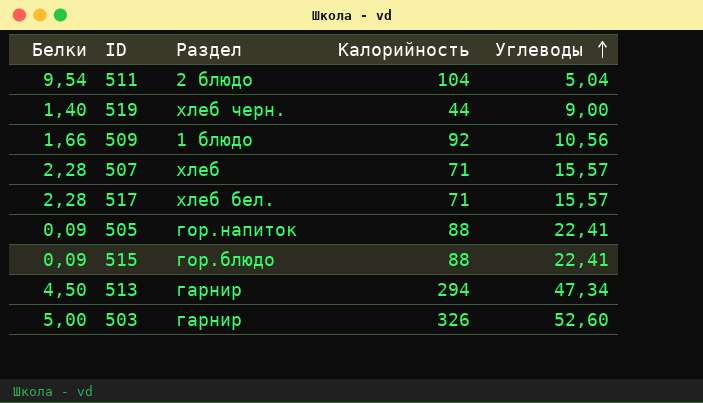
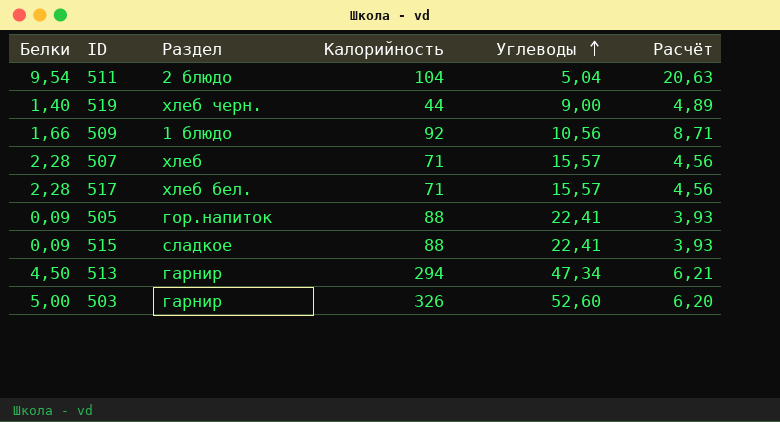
column Расчёт | formula: none -> [Калорийность] / [Углеводы]
515 | Раздел: гор.блюдо -> сладкое

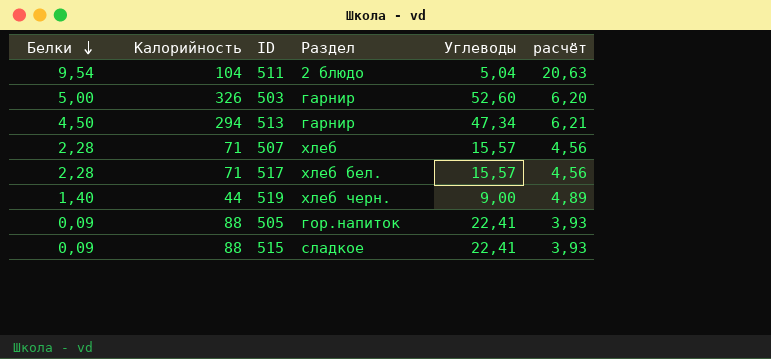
row order: Углеводы ascending -> Белки descending
column Калорийность | position: 4 -> 2
column name: Расчёт -> расчёт
row 509: 1,66 | 1 блюдо | 92 | 10,56 | 8,71 -> none

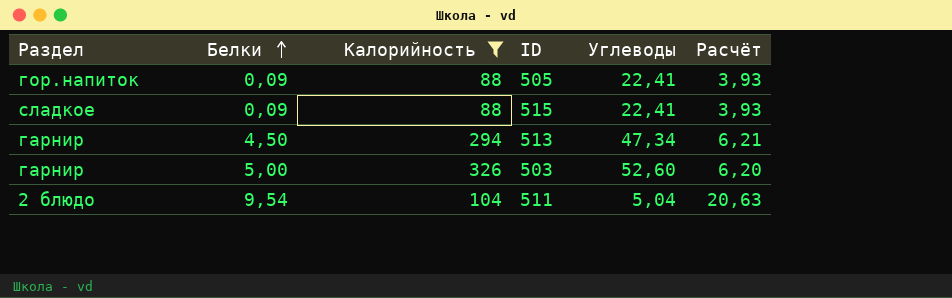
filter: none -> Калорийность >= 88
row order: Белки descending -> Белки ascending
column Раздел | position: 4 -> 1
column name: расчёт -> Расчёт

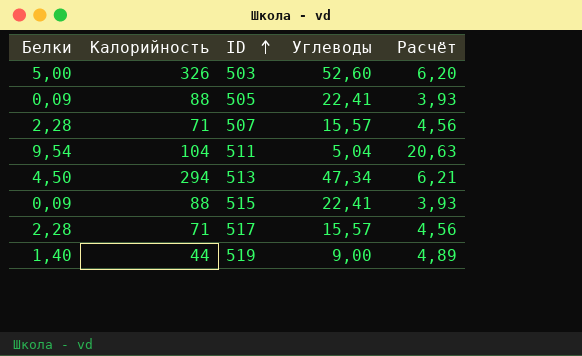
filter: Калорийность >= 88 -> none
row order: Белки ascending -> ID ascending
column Раздел | position: 1 -> none

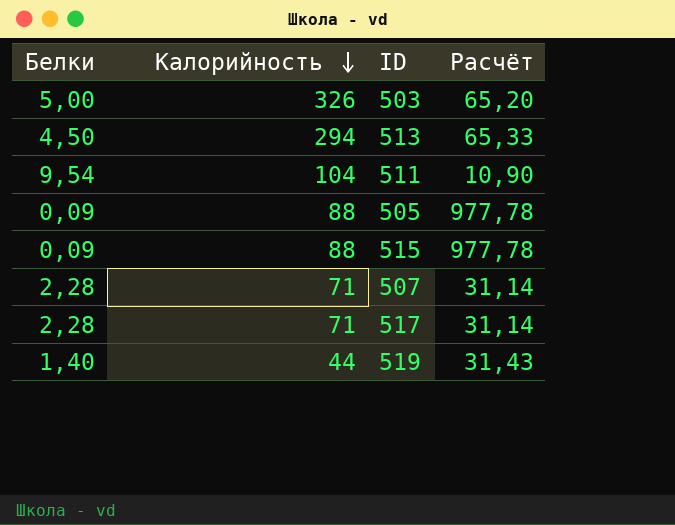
row order: ID ascending -> Калорийность descending
column Углеводы | position: 4 -> none
column Расчёт | formula: [Калорийность] / [Углеводы] -> [Калорийность] / [Белки]

